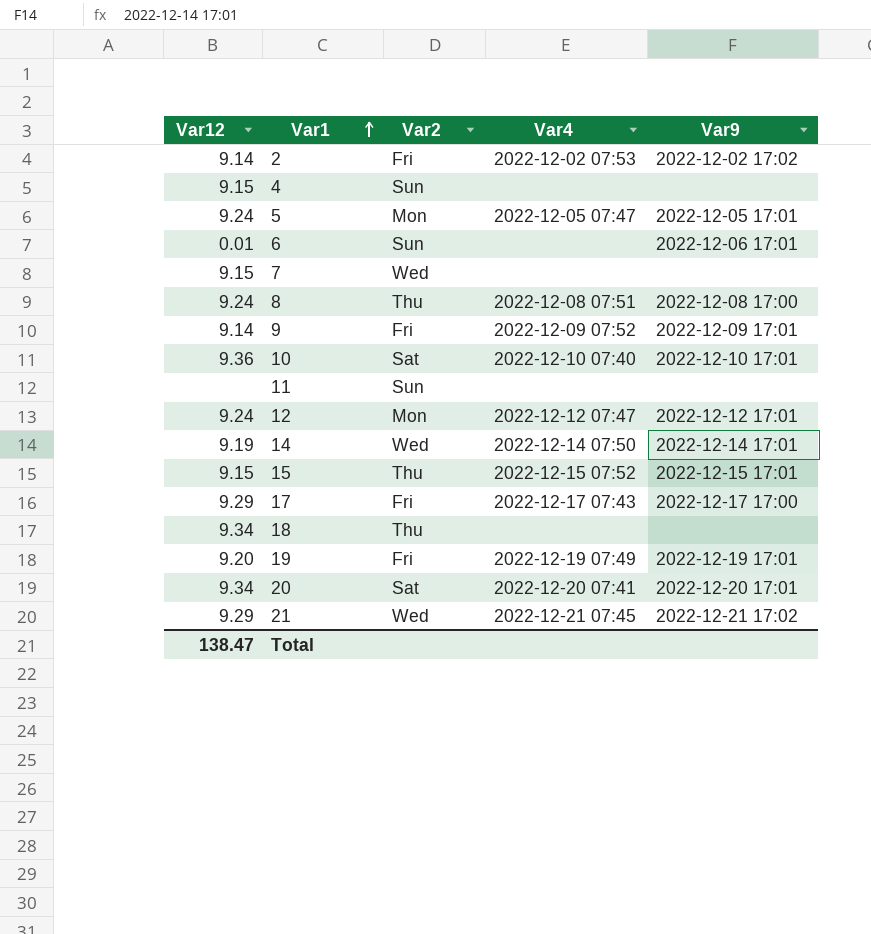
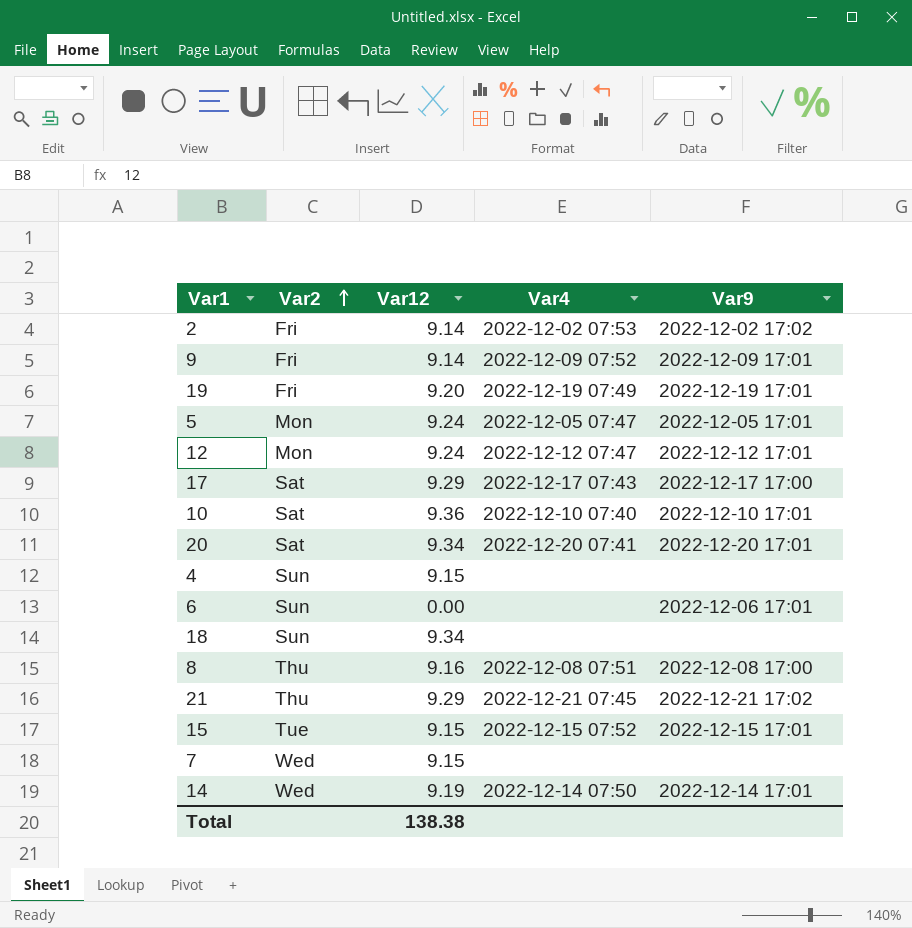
row order: Var1 ascending -> Var2 ascending
column Var12 | position: 1 -> 3
row 11: none | Sun | none | none -> none
17 | Var2: Fri -> Sat
6 | Var12: 0.01 -> 0.00
18 | Var2: Thu -> Sun
8 | Var12: 9.24 -> 9.16
21 | Var2: Wed -> Thu
15 | Var2: Thu -> Tue
Total | Var12: 138.47 -> 138.38

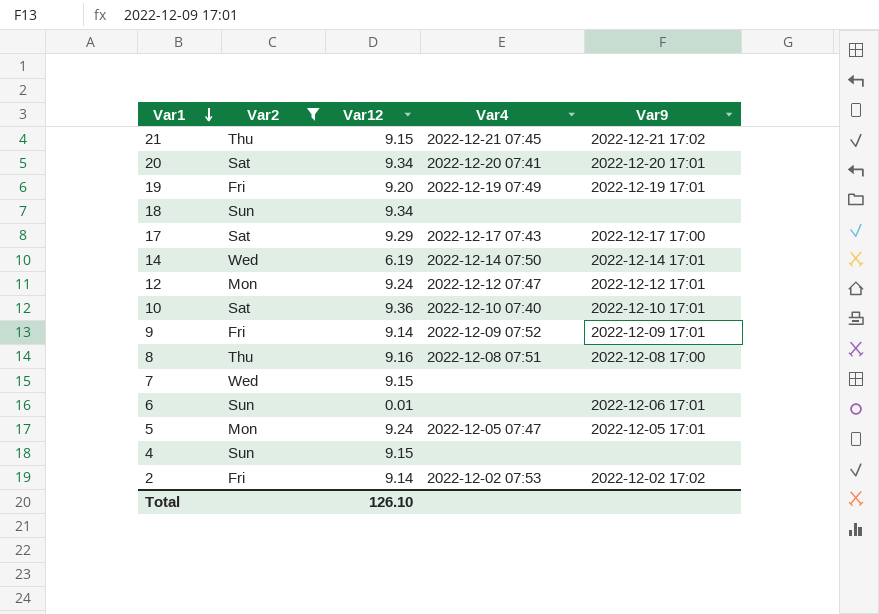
filter: none -> Var2 != Tue
row order: Var2 ascending -> Var1 descending
21 | Var12: 9.29 -> 9.15
14 | Var12: 9.19 -> 6.19
6 | Var12: 0.00 -> 0.01
Total | Var12: 138.38 -> 126.10

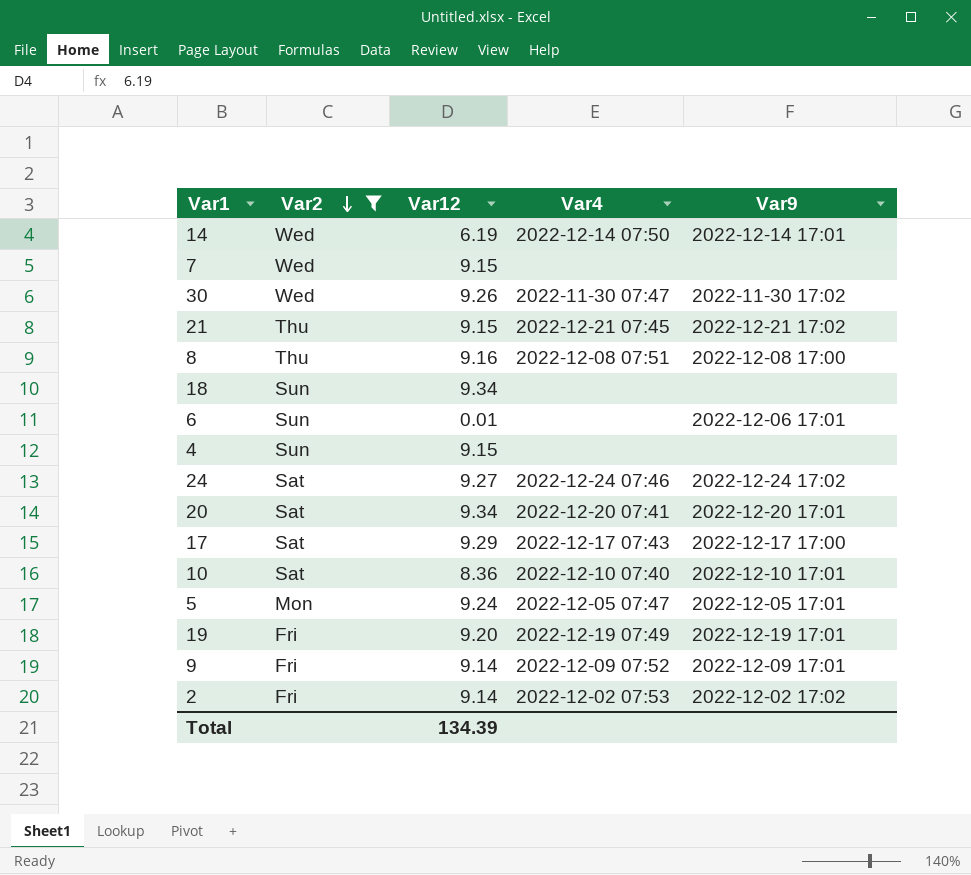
row order: Var1 descending -> Var2 descending
row 12: Mon | 9.24 | 2022-12-12 07:47 | 2022-12-12 17:01 -> none
row 30: none -> Wed | 9.26 | 2022-11-30 07:47 | 2022-11-30 17:02
row 24: none -> Sat | 9.27 | 2022-12-24 07:46 | 2022-12-24 17:02
10 | Var12: 9.36 -> 8.36
Total | Var12: 126.10 -> 134.39

